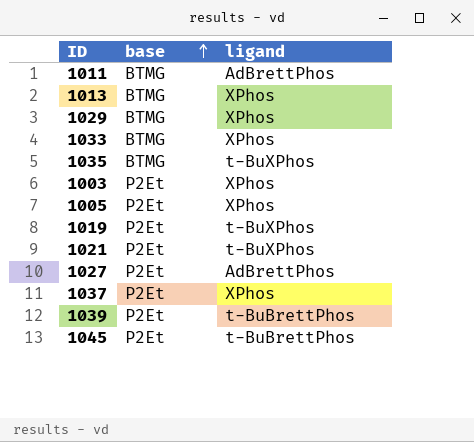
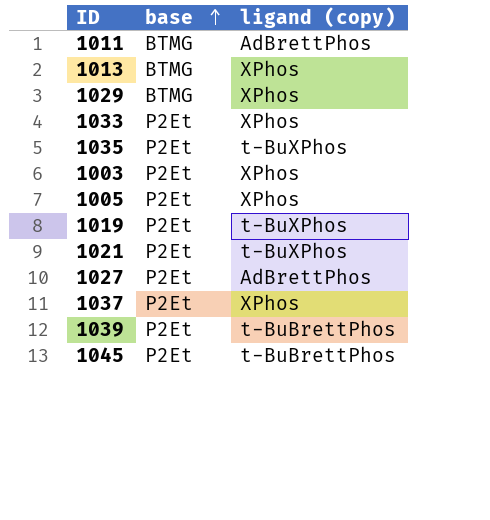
column name: ligand -> ligand (copy)
1033 | base: BTMG -> P2Et
1035 | base: BTMG -> P2Et

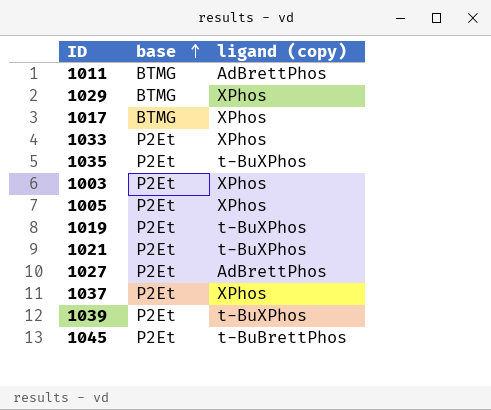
row 1013: BTMG | XPhos -> none
row 1017: none -> BTMG | XPhos
1039 | ligand (copy): t-BuBrettPhos -> t-BuXPhos

